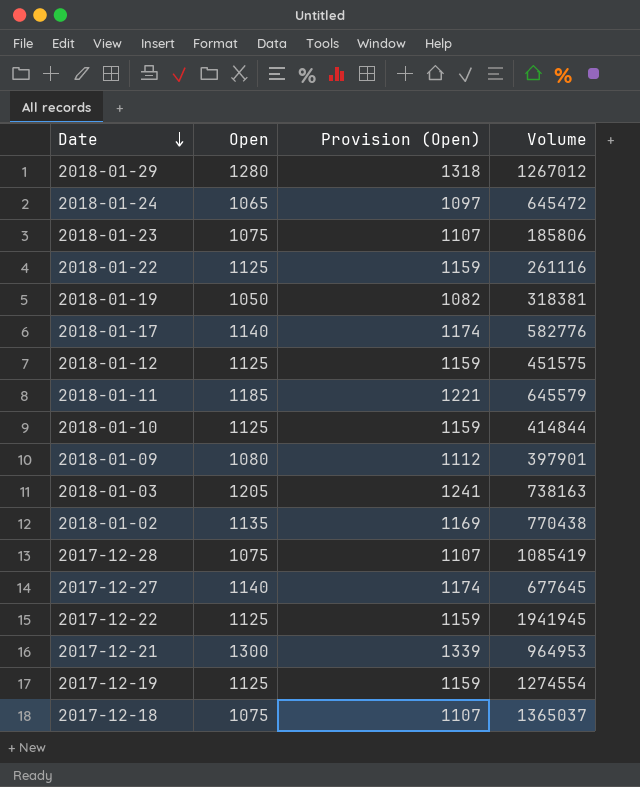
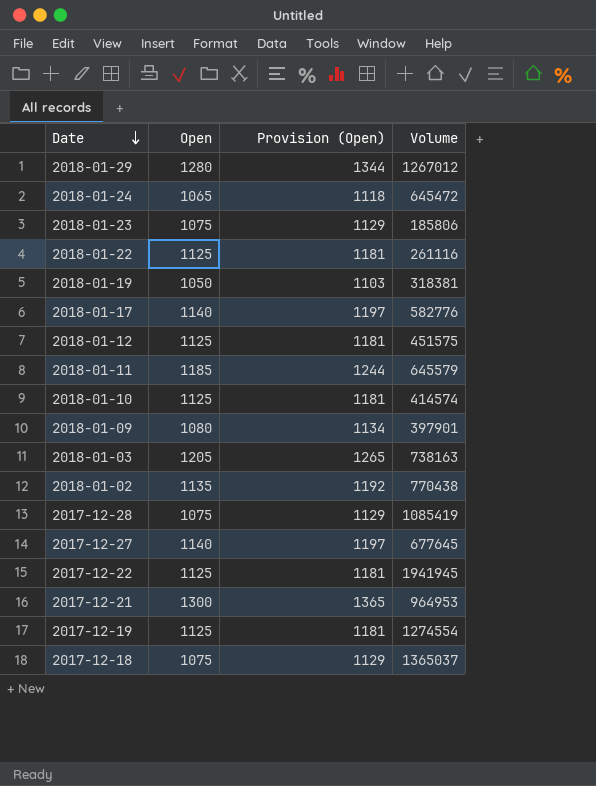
column Provision (Open) | formula: [Open] * 1.03 -> [Open] * 1.05
2018-01-10 | Volume: 414844 -> 414574

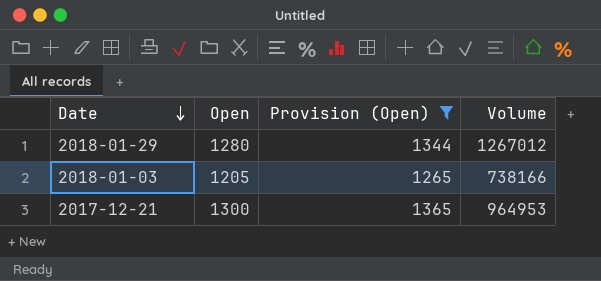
filter: none -> Provision (Open) >= 1265
2018-01-03 | Volume: 738163 -> 738166

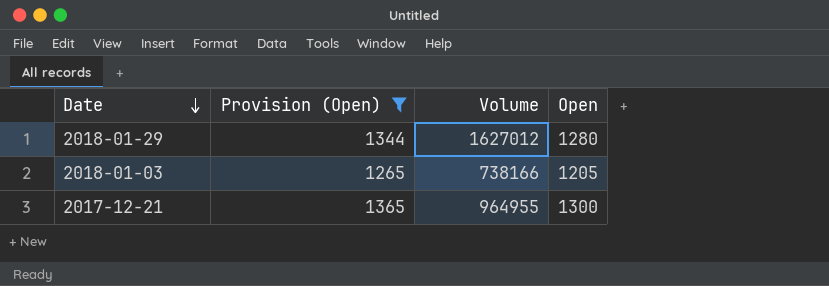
column Open | position: 2 -> 4
2018-01-29 | Volume: 1267012 -> 1627012
2017-12-21 | Volume: 964953 -> 964955

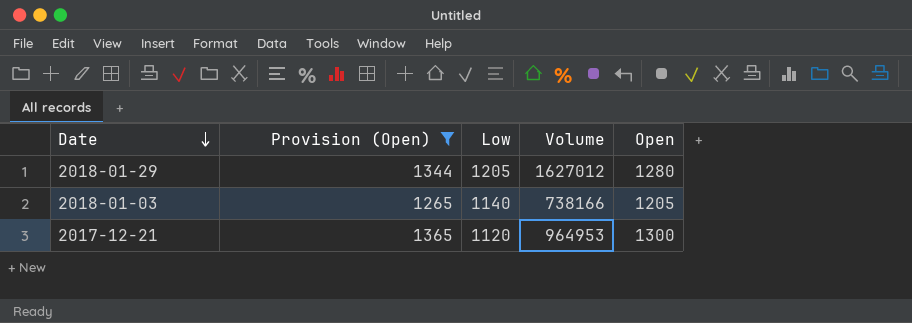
column Low | position: none -> 3
2017-12-21 | Volume: 964955 -> 964953

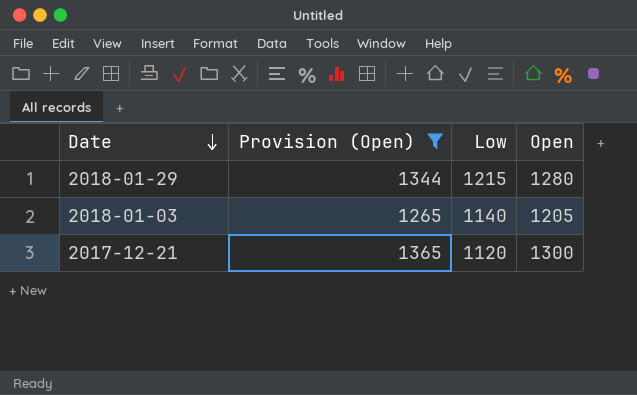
column Volume | position: 4 -> none
2018-01-29 | Low: 1205 -> 1215

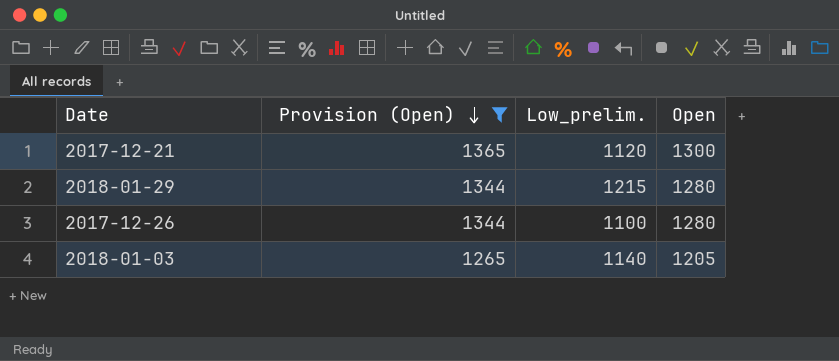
row order: Date descending -> Provision (Open) descending
column name: Low -> Low_prelim.
row 2017-12-26: none -> 1344 | 1100 | 1280

